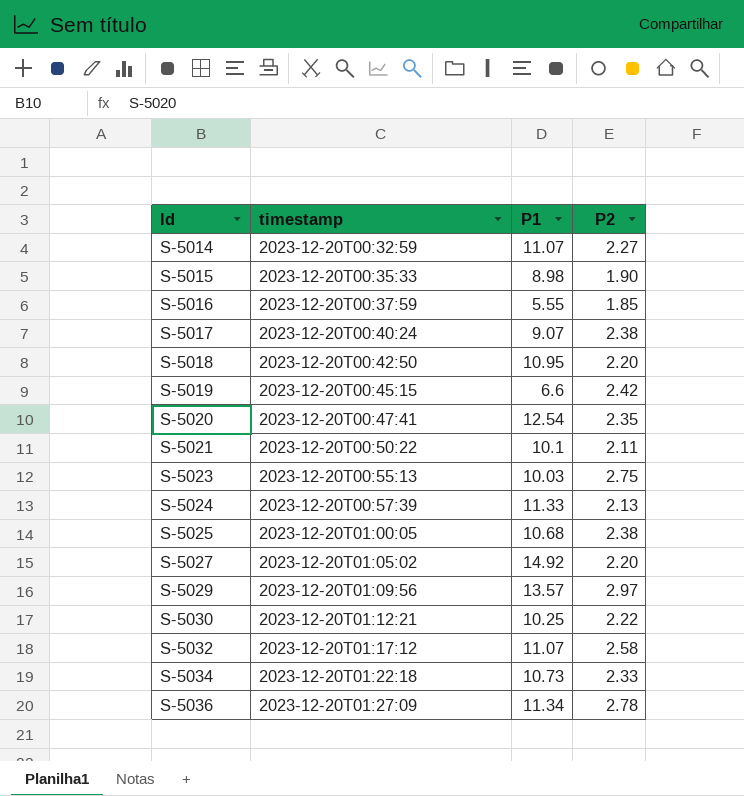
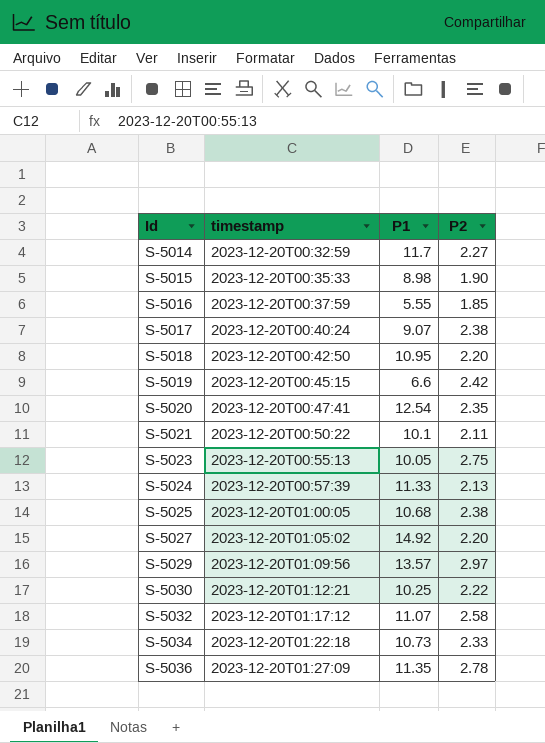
S-5014 | P1: 11.07 -> 11.7
S-5023 | P1: 10.03 -> 10.05
S-5036 | P1: 11.34 -> 11.35

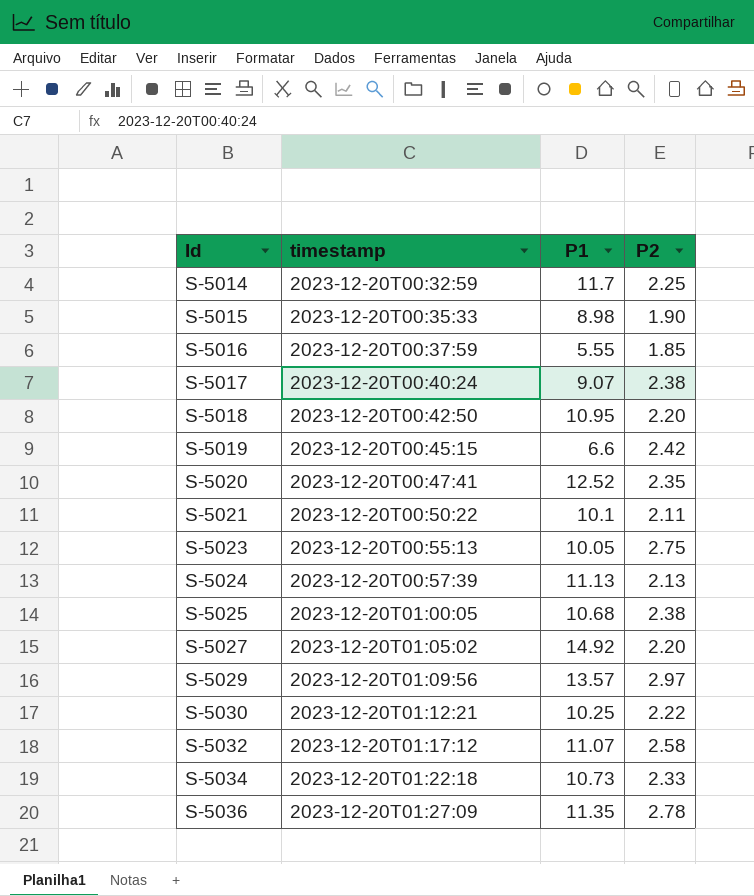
S-5014 | P2: 2.27 -> 2.25
S-5020 | P1: 12.54 -> 12.52
S-5024 | P1: 11.33 -> 11.13

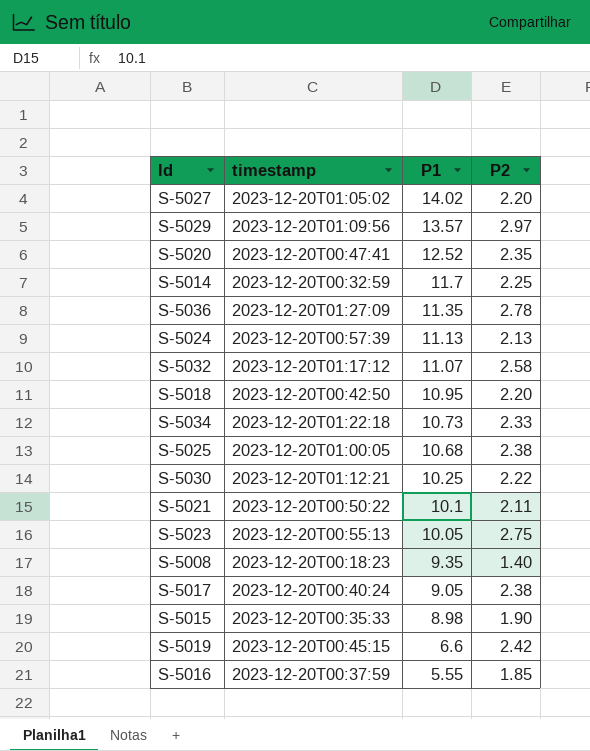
row order: Id ascending -> P1 descending
S-5027 | P1: 14.92 -> 14.02
row S-5008: none -> 2023-12-20T00:18:23 | 9.35 | 1.40
S-5017 | P1: 9.07 -> 9.05

